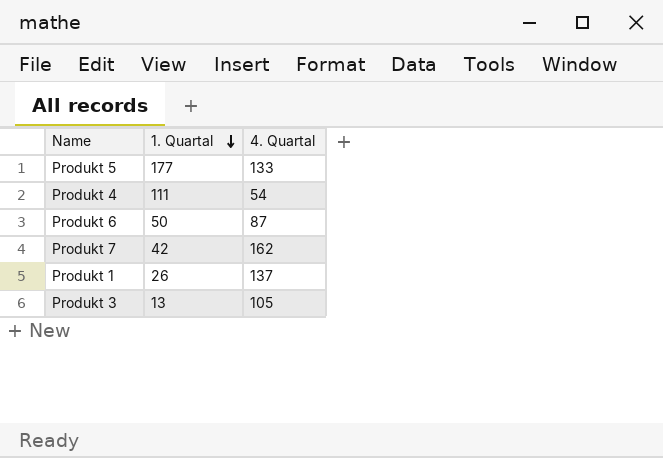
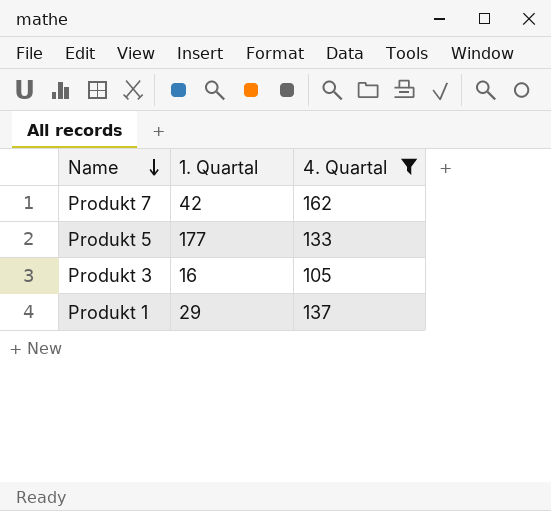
filter: none -> 4. Quartal >= 105
row order: 1. Quartal descending -> Name descending
Produkt 3 | 1. Quartal: 13 -> 16
Produkt 1 | 1. Quartal: 26 -> 29

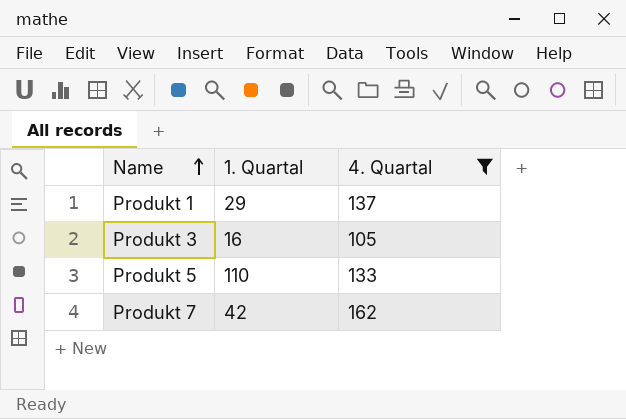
row order: Name descending -> Name ascending
Produkt 5 | 1. Quartal: 177 -> 110

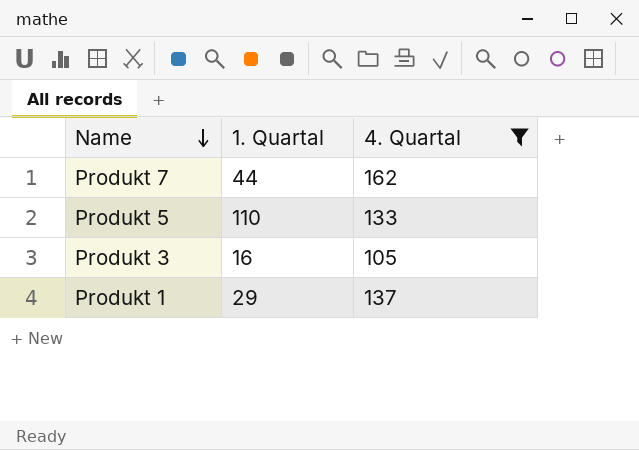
row order: Name ascending -> Name descending
Produkt 7 | 1. Quartal: 42 -> 44

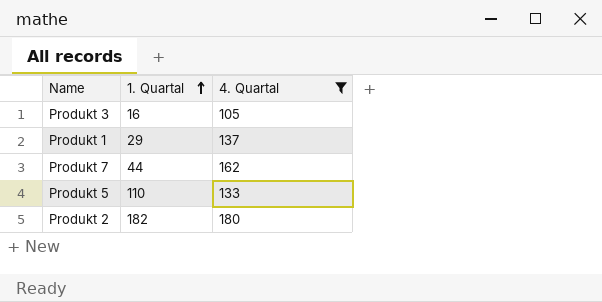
row order: Name descending -> 1. Quartal ascending
row Produkt 2: none -> 182 | 180

